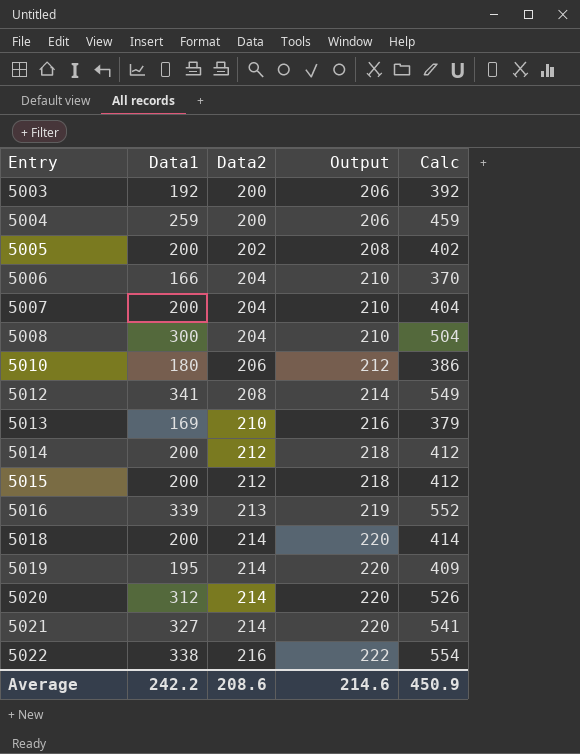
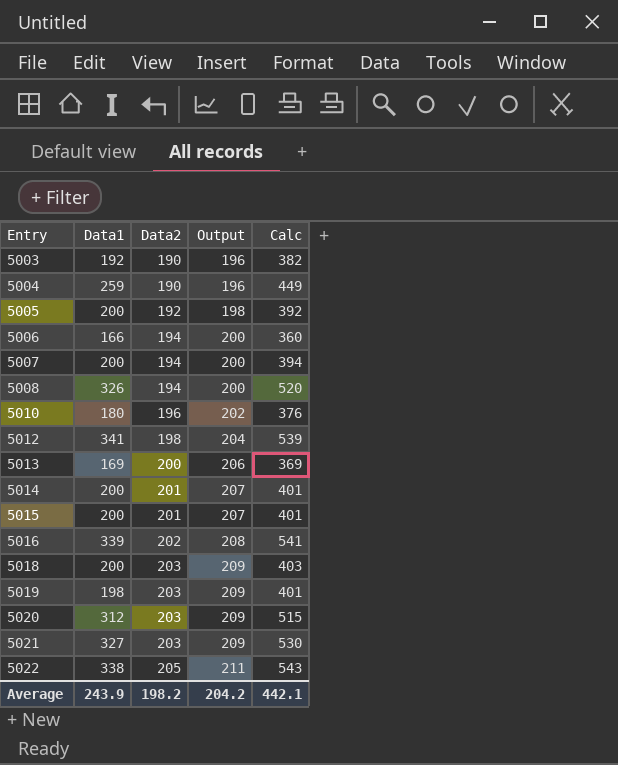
5003 | Data2: 200 -> 190
5003 | Output: 206 -> 196
5003 | Calc: 392 -> 382
5004 | Data2: 200 -> 190
5004 | Output: 206 -> 196
5004 | Calc: 459 -> 449
5005 | Data2: 202 -> 192
5005 | Output: 208 -> 198
5005 | Calc: 402 -> 392
5006 | Data2: 204 -> 194
5006 | Output: 210 -> 200
5006 | Calc: 370 -> 360
5007 | Data2: 204 -> 194
5007 | Output: 210 -> 200
5007 | Calc: 404 -> 394
5008 | Data1: 300 -> 326
5008 | Data2: 204 -> 194
5008 | Output: 210 -> 200
5008 | Calc: 504 -> 520
5010 | Data2: 206 -> 196
5010 | Output: 212 -> 202
5010 | Calc: 386 -> 376
5012 | Data2: 208 -> 198
5012 | Output: 214 -> 204
5012 | Calc: 549 -> 539
5013 | Data2: 210 -> 200
5013 | Output: 216 -> 206
5013 | Calc: 379 -> 369
5014 | Data2: 212 -> 201
5014 | Output: 218 -> 207
5014 | Calc: 412 -> 401
5015 | Data2: 212 -> 201
5015 | Output: 218 -> 207
5015 | Calc: 412 -> 401
5016 | Data2: 213 -> 202
5016 | Output: 219 -> 208
5016 | Calc: 552 -> 541
5018 | Data2: 214 -> 203
5018 | Output: 220 -> 209
5018 | Calc: 414 -> 403
5019 | Data1: 195 -> 198
5019 | Data2: 214 -> 203
5019 | Output: 220 -> 209
5019 | Calc: 409 -> 401
5020 | Data2: 214 -> 203
5020 | Output: 220 -> 209
5020 | Calc: 526 -> 515
5021 | Data2: 214 -> 203
5021 | Output: 220 -> 209
5021 | Calc: 541 -> 530
5022 | Data2: 216 -> 205
5022 | Output: 222 -> 211
5022 | Calc: 554 -> 543
Average | Data1: 242.2 -> 243.9
Average | Data2: 208.6 -> 198.2
Average | Output: 214.6 -> 204.2
Average | Calc: 450.9 -> 442.1

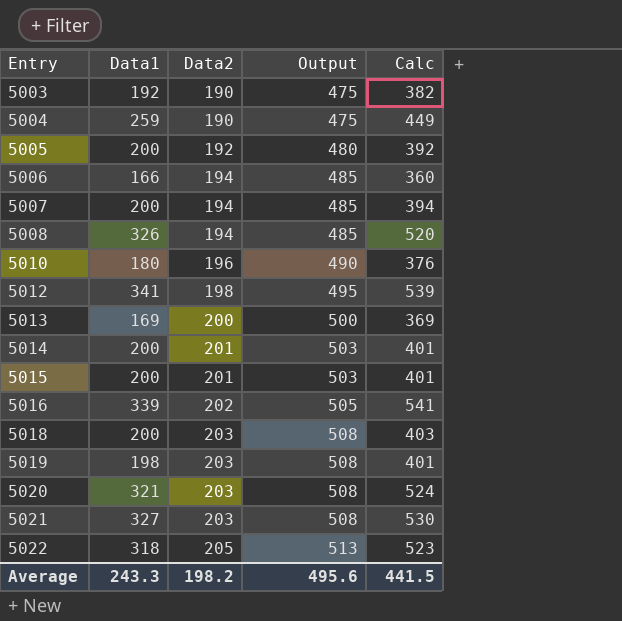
column Output | formula: [Data2] * 1.03 -> [Data2] * 2.5
5020 | Data1: 312 -> 321
5020 | Calc: 515 -> 524
5022 | Data1: 338 -> 318
5022 | Calc: 543 -> 523
Average | Data1: 243.9 -> 243.3
Average | Output: 204.2 -> 495.6
Average | Calc: 442.1 -> 441.5

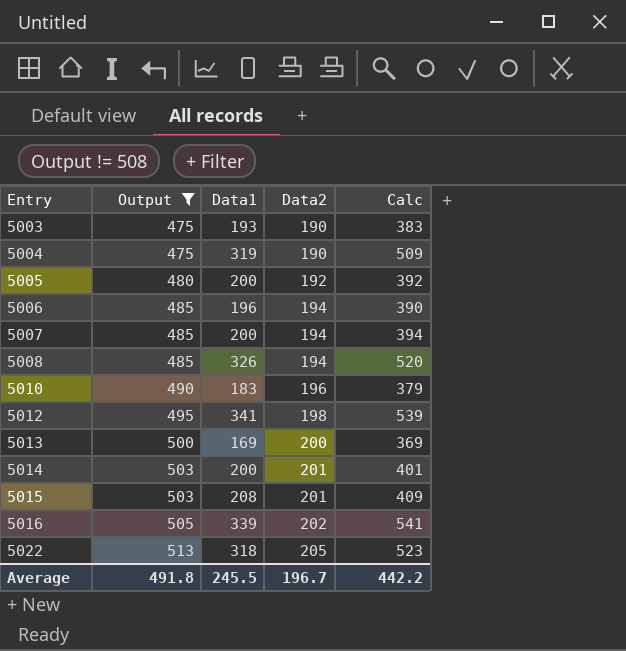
filter: none -> Output != 508
column Output | position: 4 -> 2
5003 | Data1: 192 -> 193
5003 | Calc: 382 -> 383
5004 | Data1: 259 -> 319
5004 | Calc: 449 -> 509
5006 | Data1: 166 -> 196
5006 | Calc: 360 -> 390
5010 | Data1: 180 -> 183
5010 | Calc: 376 -> 379
5015 | Data1: 200 -> 208
5015 | Calc: 401 -> 409
Average | Output: 495.6 -> 491.8
Average | Data1: 243.3 -> 245.5
Average | Data2: 198.2 -> 196.7
Average | Calc: 441.5 -> 442.2

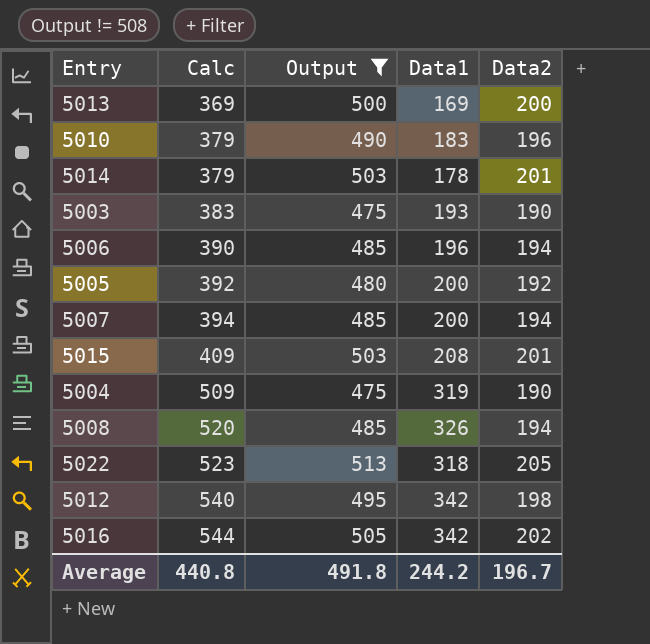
row order: Entry ascending -> Calc ascending
column Calc | position: 5 -> 2
5014 | Calc: 401 -> 379
5014 | Data1: 200 -> 178
5012 | Calc: 539 -> 540
5012 | Data1: 341 -> 342
5016 | Calc: 541 -> 544
5016 | Data1: 339 -> 342
Average | Calc: 442.2 -> 440.8
Average | Data1: 245.5 -> 244.2

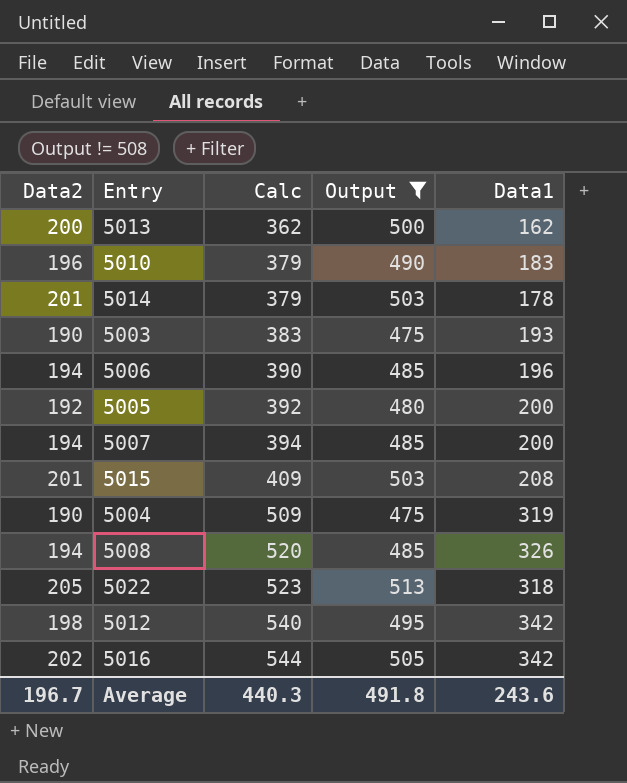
column Data2 | position: 5 -> 1
5013 | Calc: 369 -> 362
5013 | Data1: 169 -> 162
Average | Calc: 440.8 -> 440.3
Average | Data1: 244.2 -> 243.6

